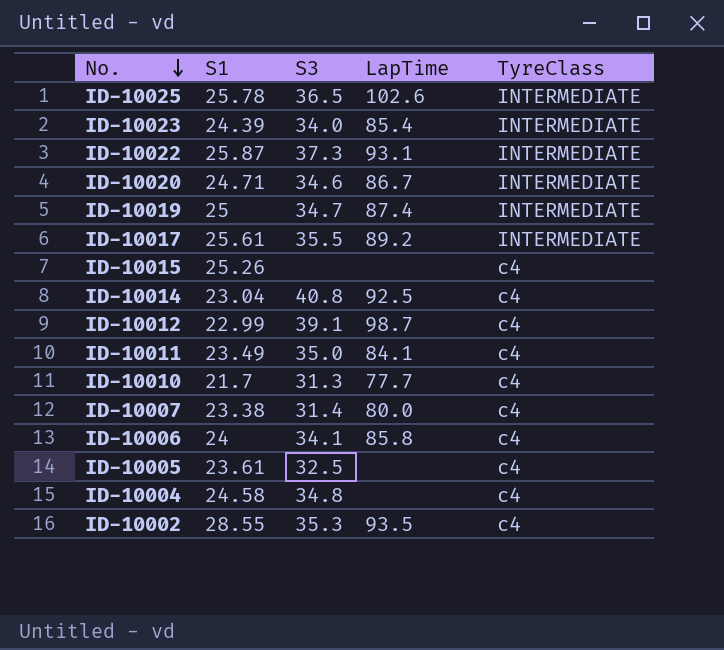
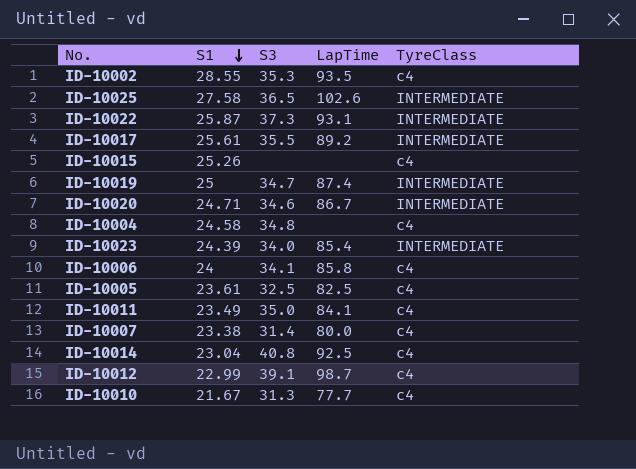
row order: No. descending -> S1 descending
ID-10025 | S1: 25.78 -> 27.58
ID-10005 | LapTime: none -> 82.5
ID-10010 | S1: 21.7 -> 21.67

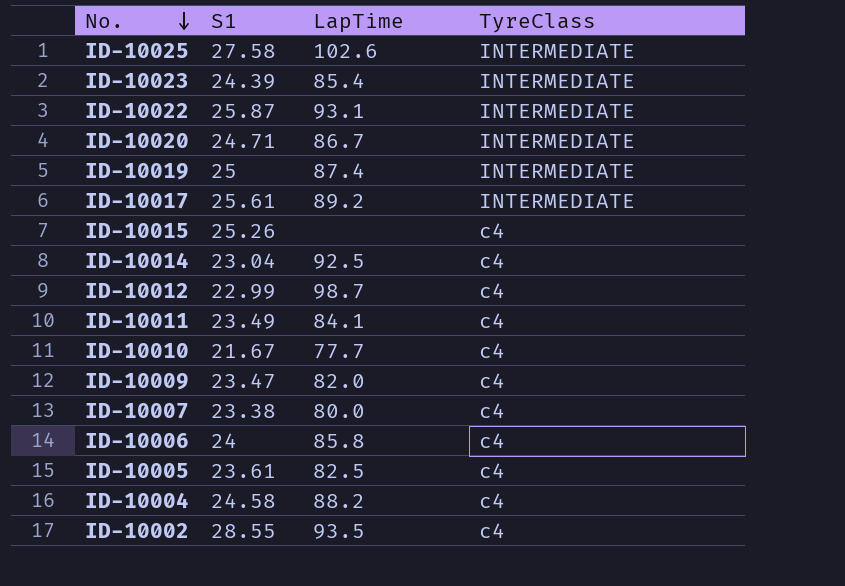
row order: S1 descending -> No. descending
column S3 | position: 3 -> none
row ID-10009: none -> 23.47 | 82.0 | c4
ID-10004 | LapTime: none -> 88.2

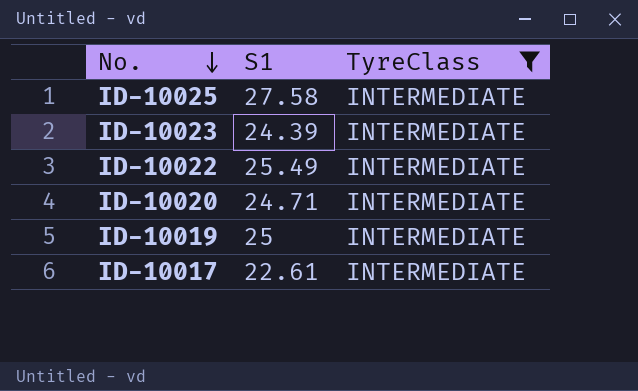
filter: none -> TyreClass = INTERMEDIATE
column LapTime | position: 3 -> none
ID-10022 | S1: 25.87 -> 25.49
ID-10017 | S1: 25.61 -> 22.61

